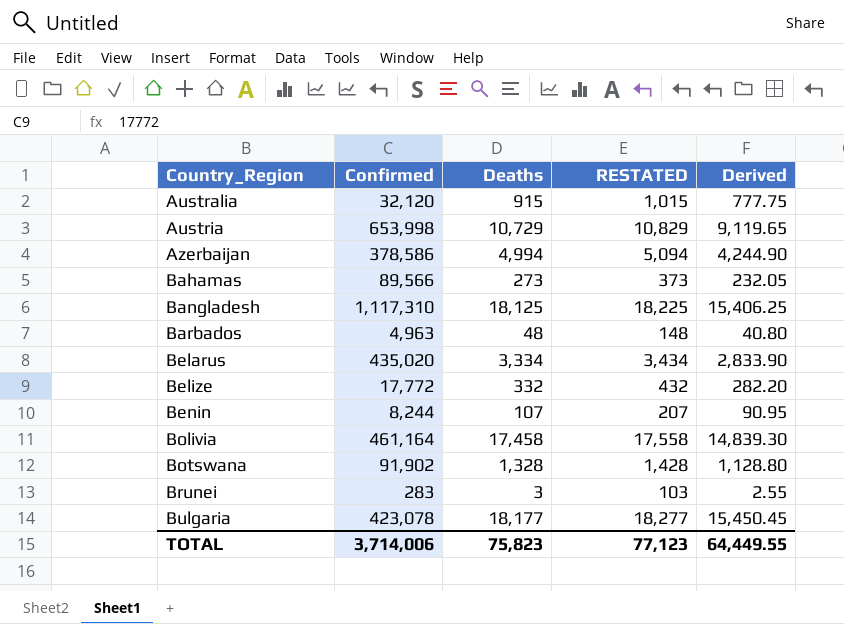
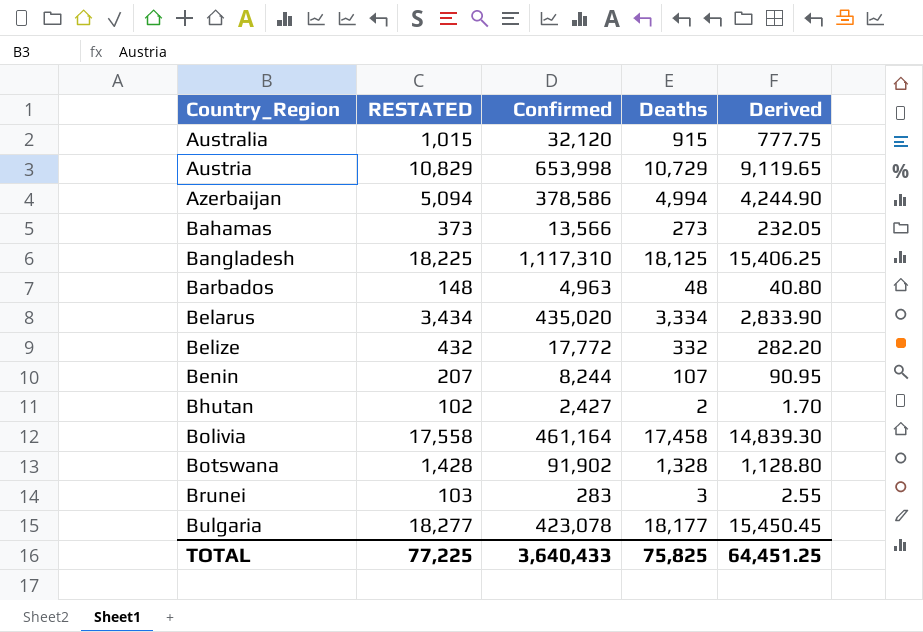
column RESTATED | position: 4 -> 2
Bahamas | Confirmed: 89,566 -> 13,566
row Bhutan: none -> 102 | 2,427 | 2 | 1.70
TOTAL | RESTATED: 77,123 -> 77,225
TOTAL | Confirmed: 3,714,006 -> 3,640,433
TOTAL | Deaths: 75,823 -> 75,825
TOTAL | Derived: 64,449.55 -> 64,451.25

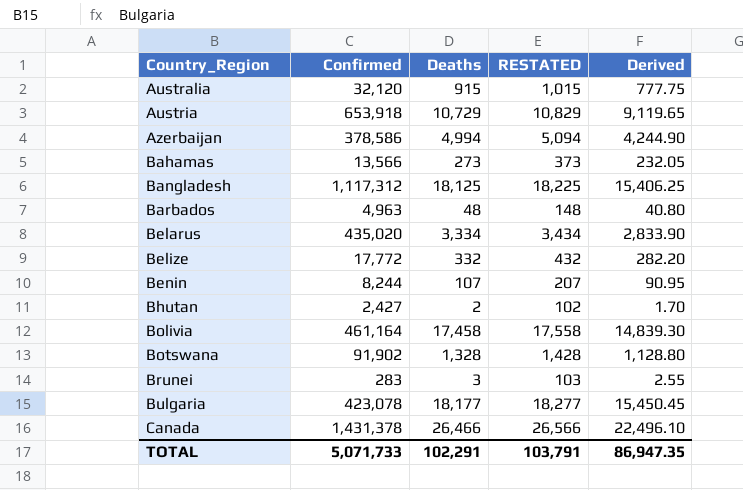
column RESTATED | position: 2 -> 4
Austria | Confirmed: 653,998 -> 653,918
Bangladesh | Confirmed: 1,117,310 -> 1,117,312
row Canada: none -> 1,431,378 | 26,466 | 26,566 | 22,496.10
TOTAL | Confirmed: 3,640,433 -> 5,071,733
TOTAL | Deaths: 75,825 -> 102,291
TOTAL | RESTATED: 77,225 -> 103,791
TOTAL | Derived: 64,451.25 -> 86,947.35

